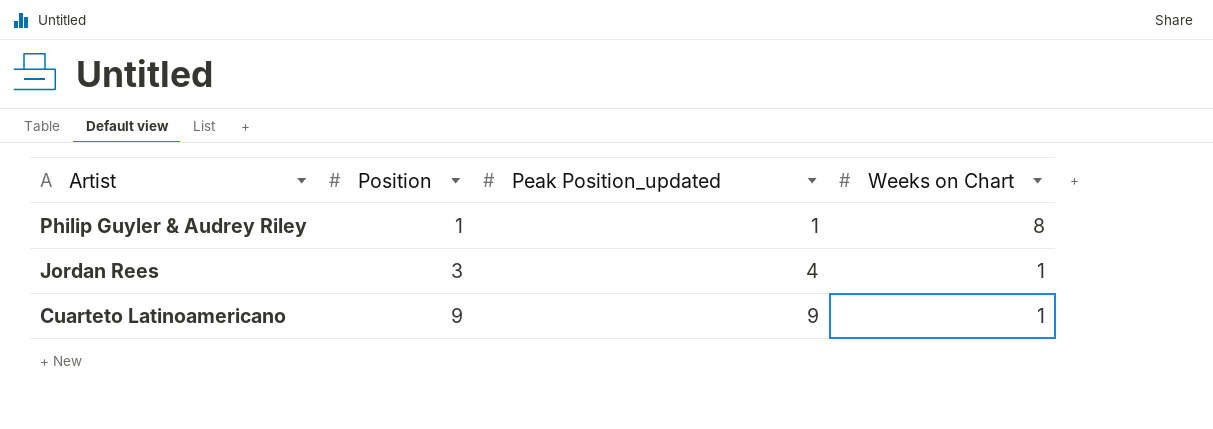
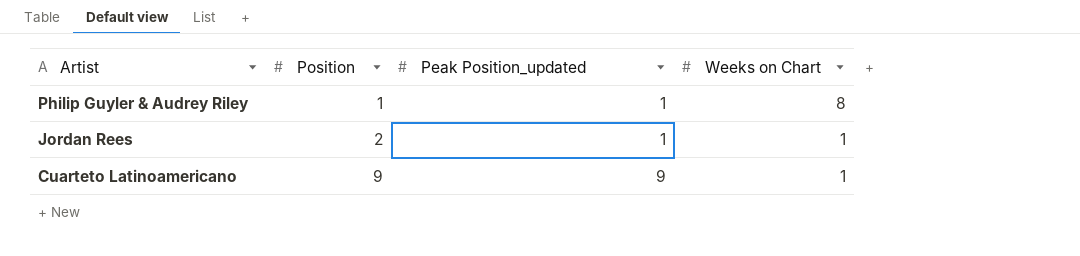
Jordan Rees | Position: 3 -> 2
Jordan Rees | Peak Position_updated: 4 -> 1

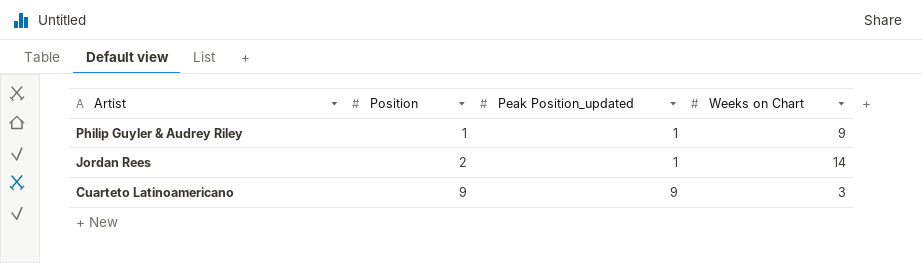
Philip Guyler & Audrey Riley | Weeks on Chart: 8 -> 9
Jordan Rees | Weeks on Chart: 1 -> 14
Cuarteto Latinoamericano | Weeks on Chart: 1 -> 3

